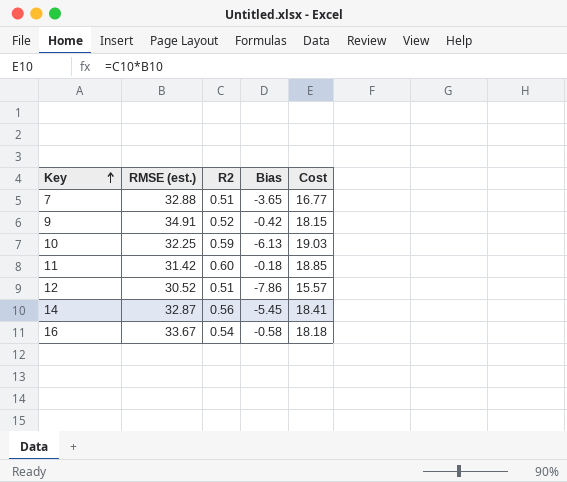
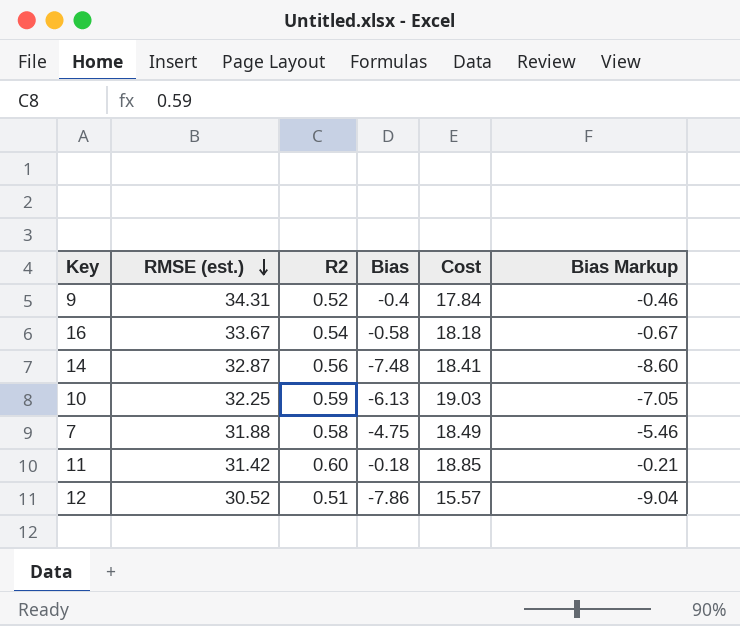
row order: Key ascending -> RMSE (est.) descending
column Bias Markup | formula: none -> [Bias] * 1.15
9 | RMSE (est.): 34.91 -> 34.31
9 | Bias: -0.42 -> -0.4
9 | Cost: 18.15 -> 17.84
14 | Bias: -5.45 -> -7.48
7 | RMSE (est.): 32.88 -> 31.88
7 | R2: 0.51 -> 0.58
7 | Bias: -3.65 -> -4.75
7 | Cost: 16.77 -> 18.49

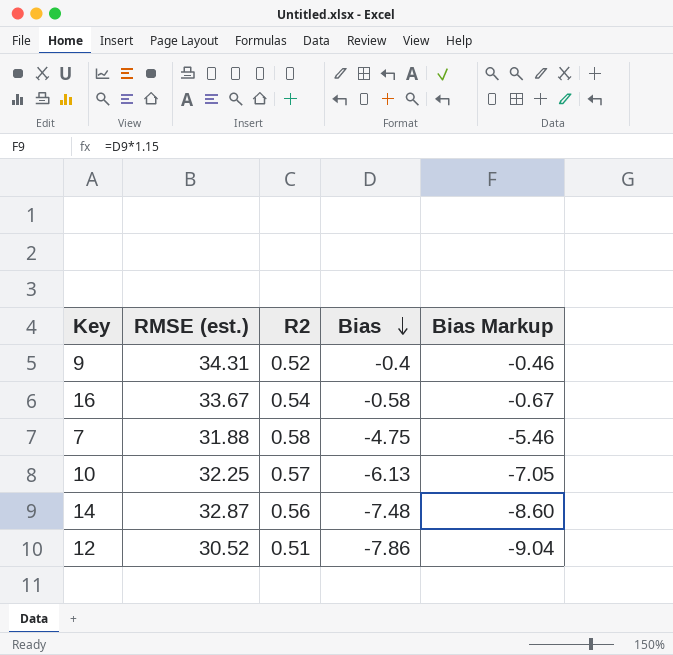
row order: RMSE (est.) descending -> Bias descending
column Cost | formula: [RMSE (est.)] * [R2] -> none
row 11: 31.42 | 0.60 | -0.18 | 18.85 | -0.21 -> none
10 | R2: 0.59 -> 0.57

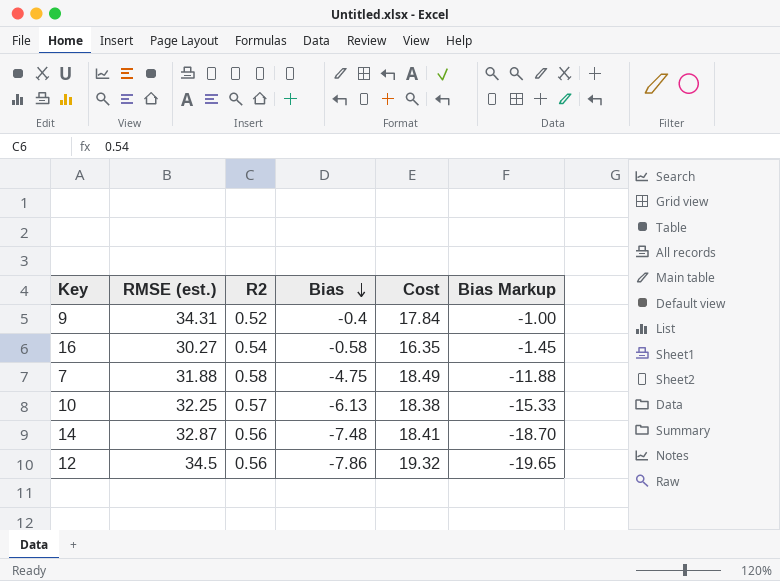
column Cost | formula: none -> [RMSE (est.)] * [R2]
column Bias Markup | formula: [Bias] * 1.15 -> [Bias] * 2.5
16 | RMSE (est.): 33.67 -> 30.27
12 | RMSE (est.): 30.52 -> 34.5
12 | R2: 0.51 -> 0.56

